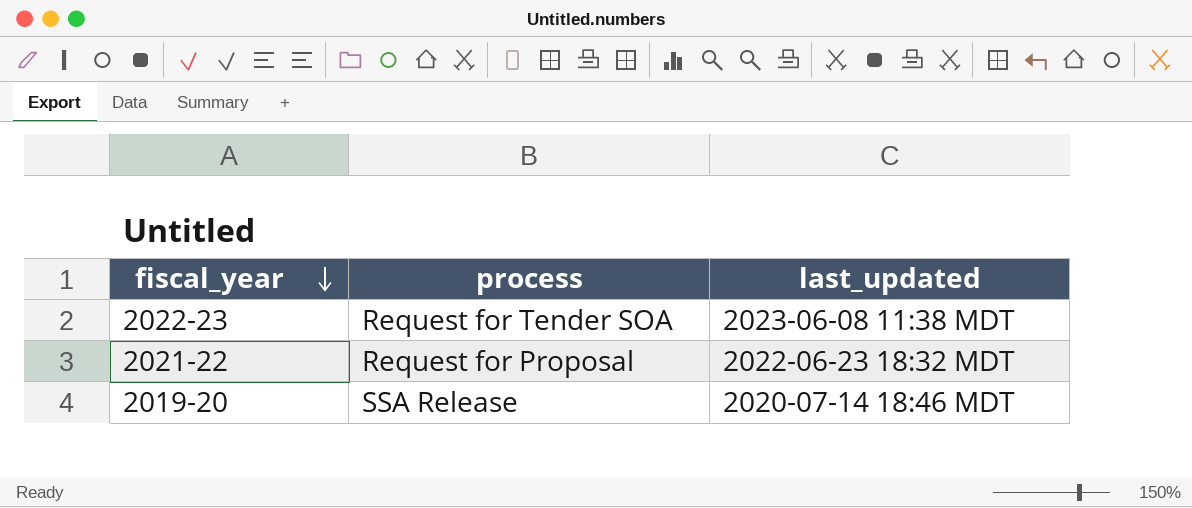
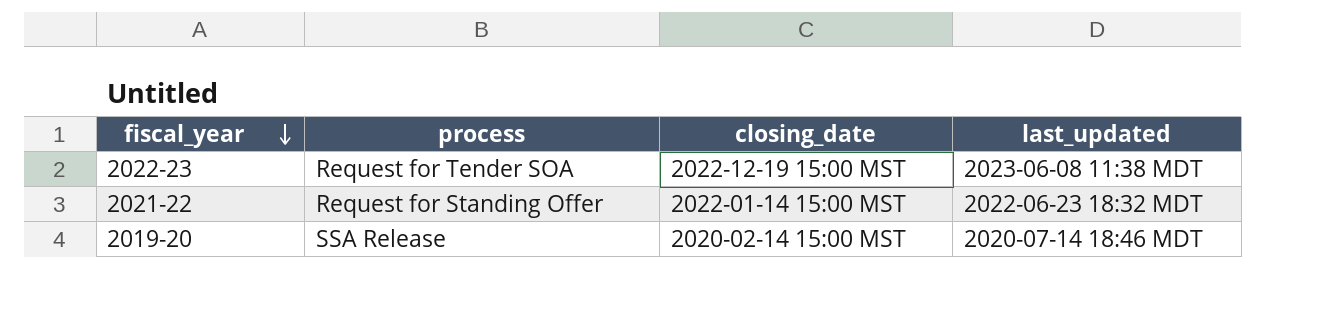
column closing_date | position: none -> 3
2021-22 | process: Request for Proposal -> Request for Standing Offer

